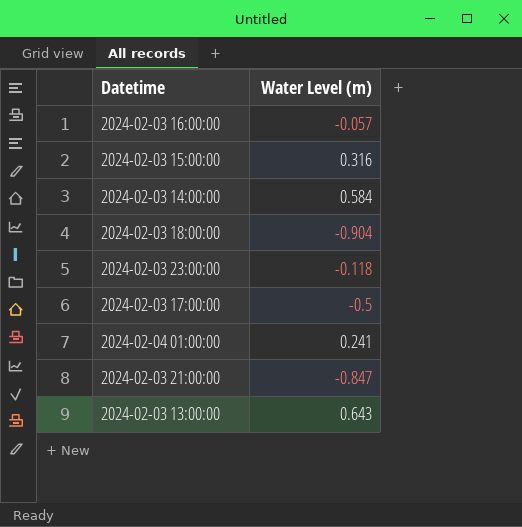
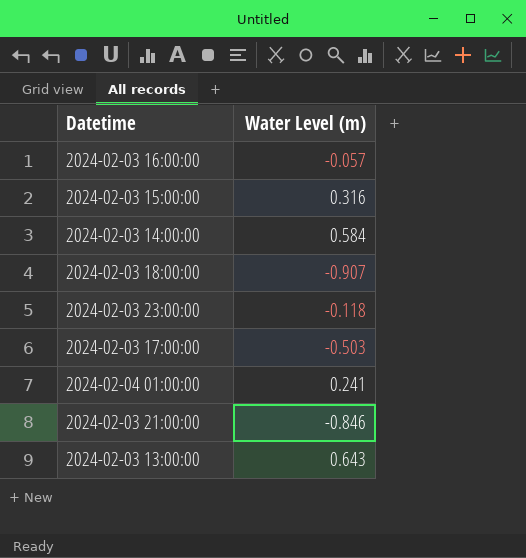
2024-02-03 18:00:00 | Water Level (m): -0.904 -> -0.907
2024-02-03 17:00:00 | Water Level (m): -0.5 -> -0.503
2024-02-03 21:00:00 | Water Level (m): -0.847 -> -0.846

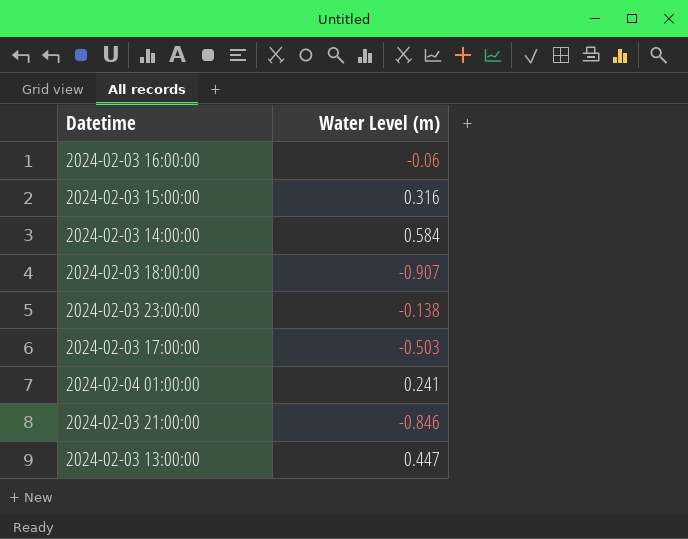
2024-02-03 16:00:00 | Water Level (m): -0.057 -> -0.06
2024-02-03 23:00:00 | Water Level (m): -0.118 -> -0.138
2024-02-03 13:00:00 | Water Level (m): 0.643 -> 0.447

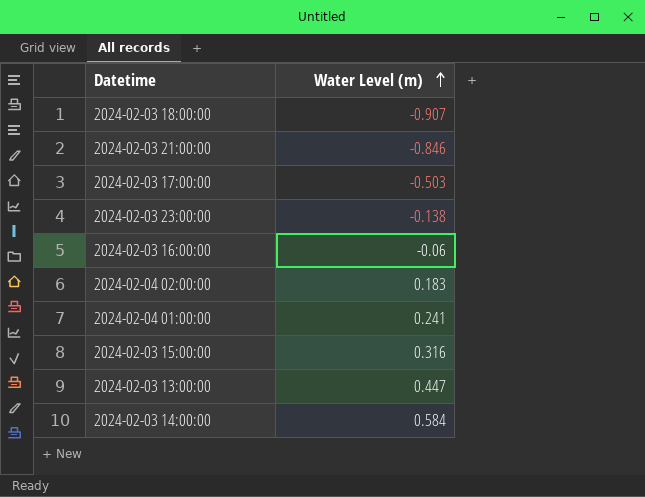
row order: none -> Water Level (m) ascending
row 2024-02-04 02:00:00: none -> 0.183

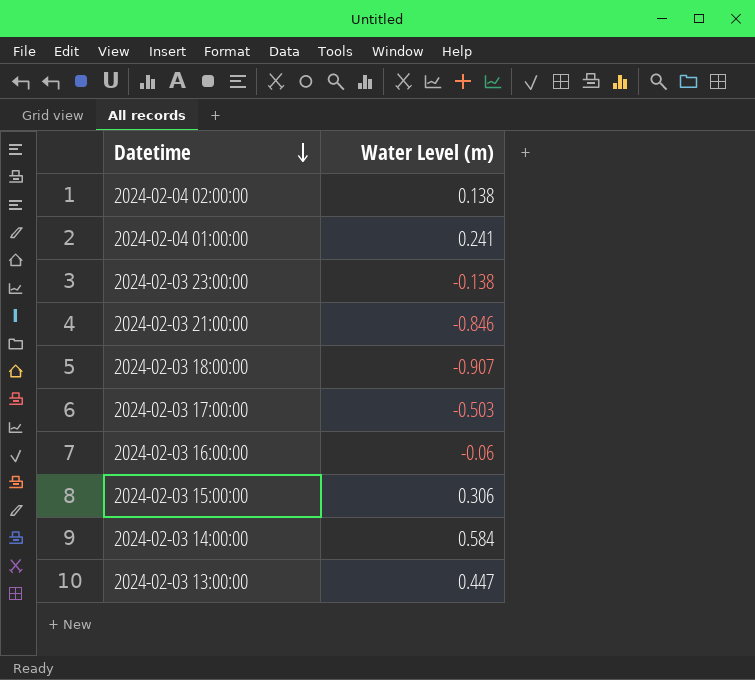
row order: Water Level (m) ascending -> Datetime descending
2024-02-04 02:00:00 | Water Level (m): 0.183 -> 0.138
2024-02-03 15:00:00 | Water Level (m): 0.316 -> 0.306

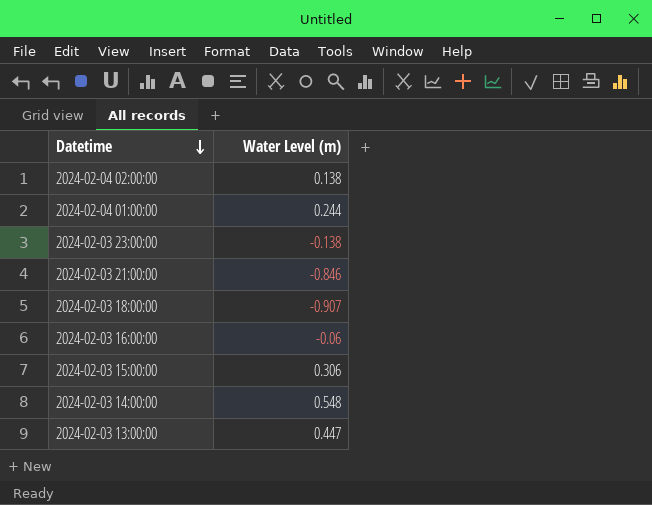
row 2024-02-03 17:00:00: -0.503 -> none
2024-02-04 01:00:00 | Water Level (m): 0.241 -> 0.244
2024-02-03 14:00:00 | Water Level (m): 0.584 -> 0.548

